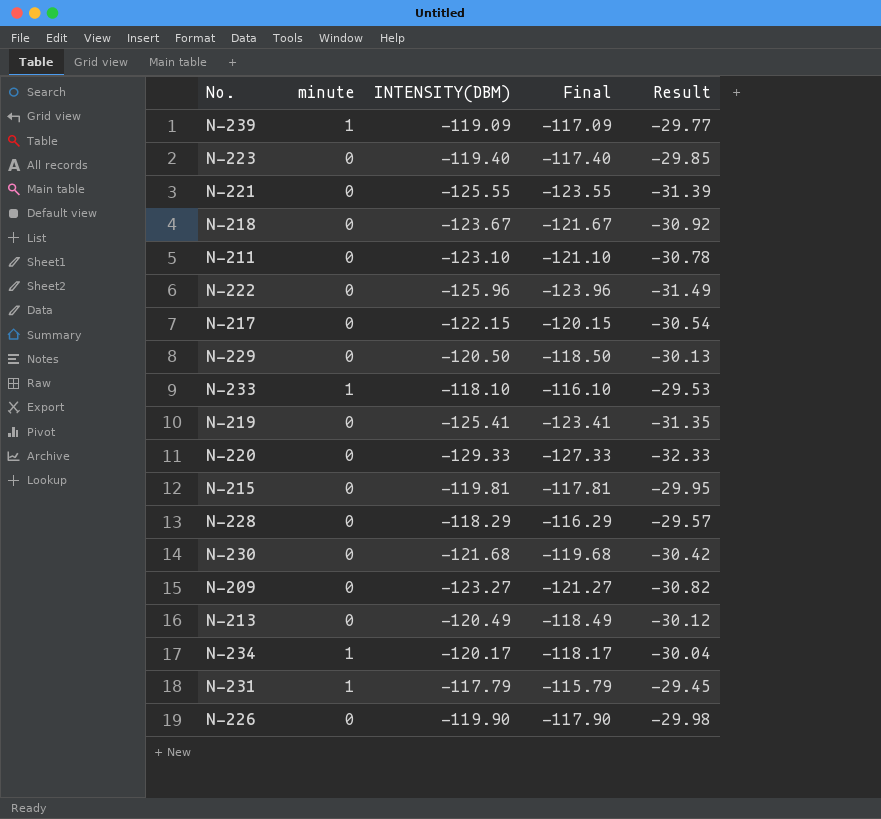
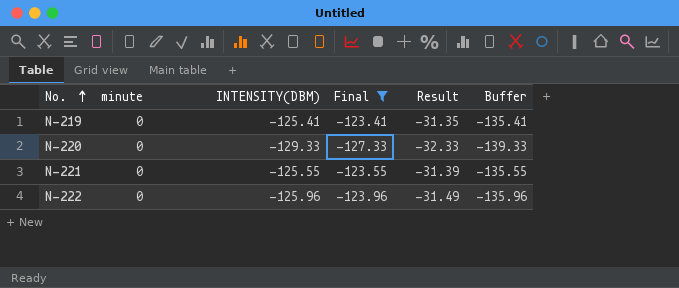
filter: none -> Final <= -123.41
row order: none -> No. ascending
column Buffer | formula: none -> [INTENSITY(DBM)] - 10

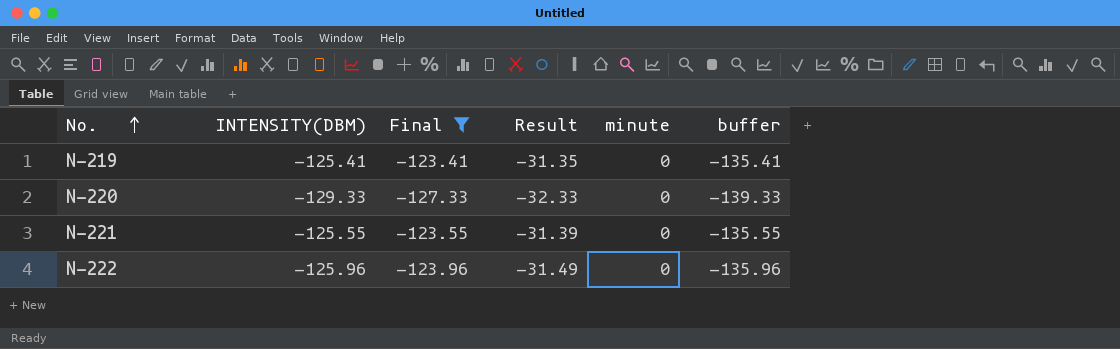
column minute | position: 2 -> 5
column name: Buffer -> buffer

